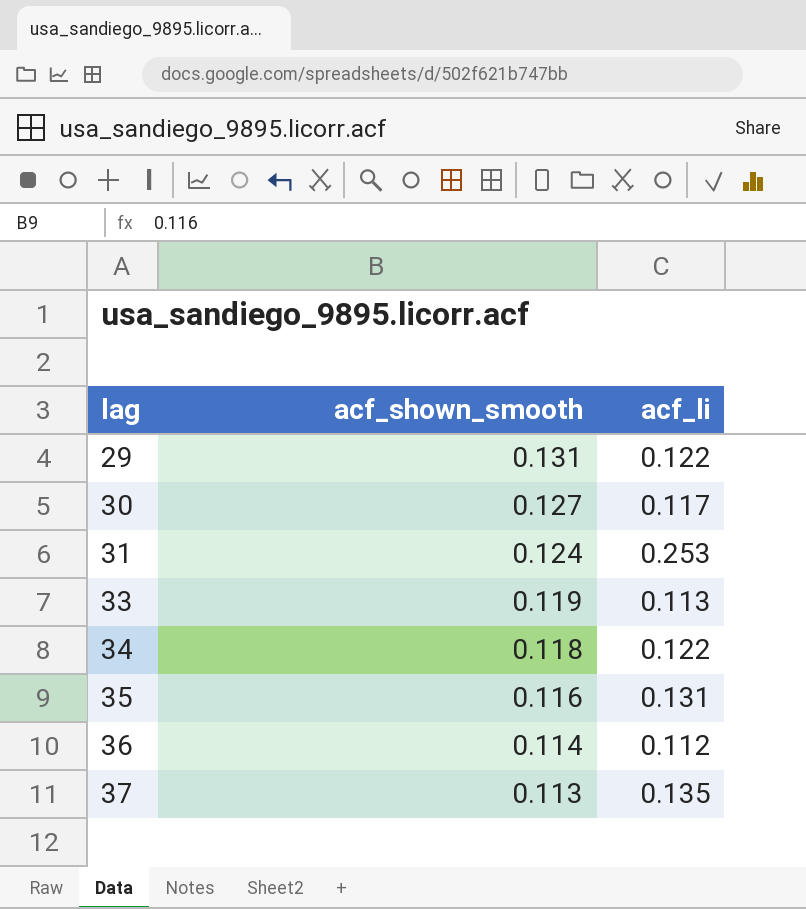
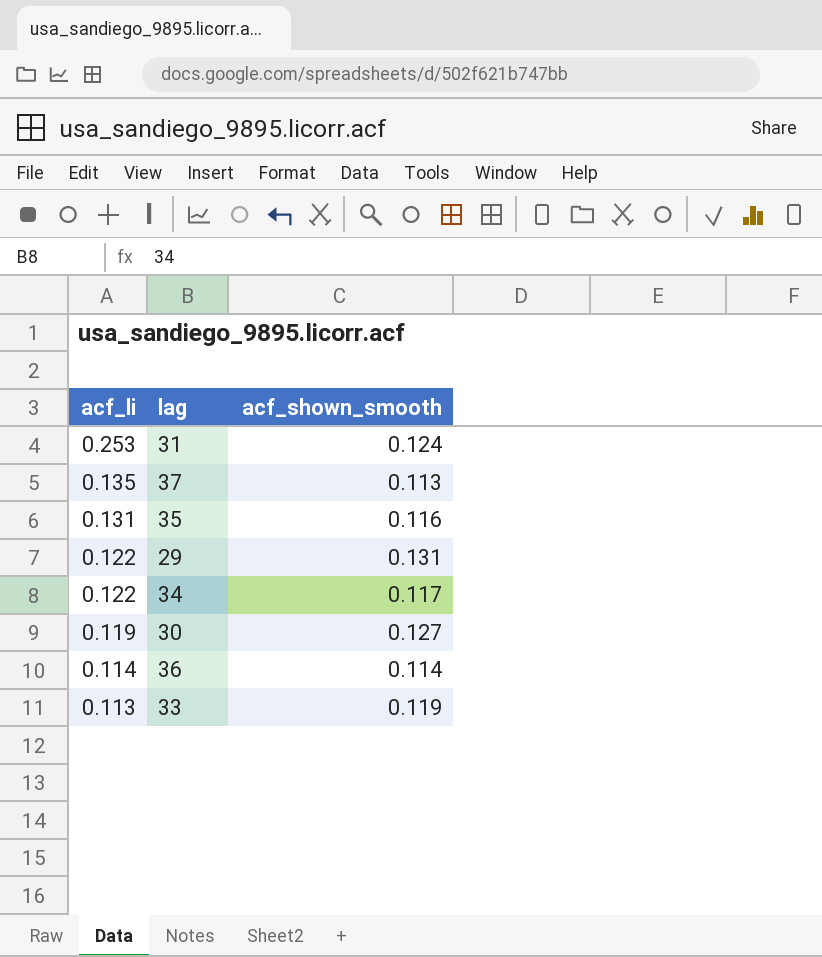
row order: lag ascending -> acf_li descending
column acf_li | position: 3 -> 1
34 | acf_shown_smooth: 0.118 -> 0.117
30 | acf_li: 0.117 -> 0.119
36 | acf_li: 0.112 -> 0.114

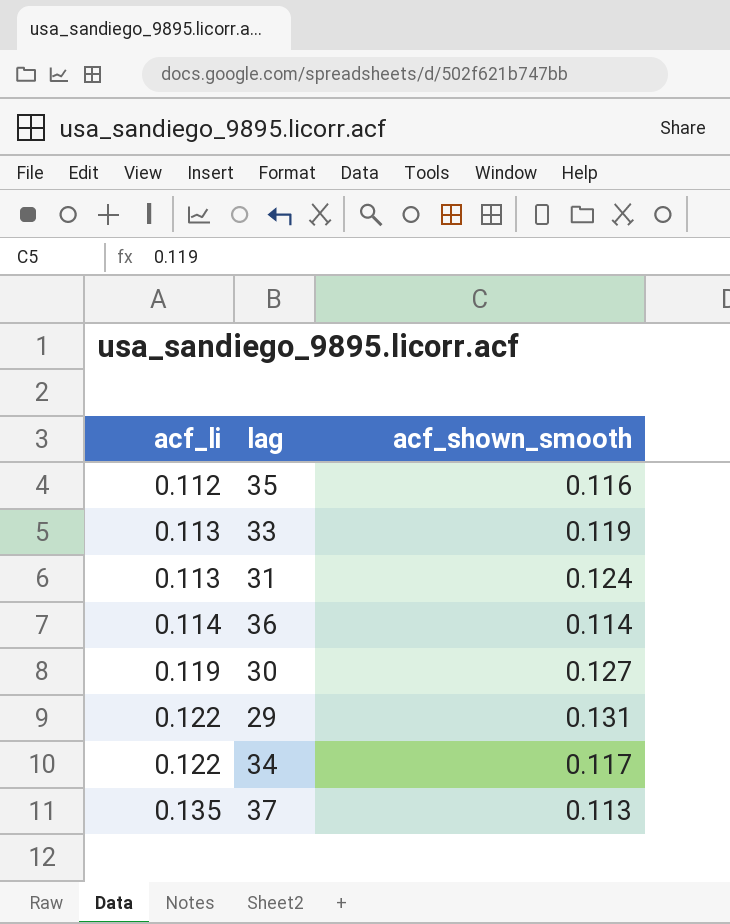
row order: acf_li descending -> acf_li ascending
35 | acf_li: 0.131 -> 0.112
31 | acf_li: 0.253 -> 0.113

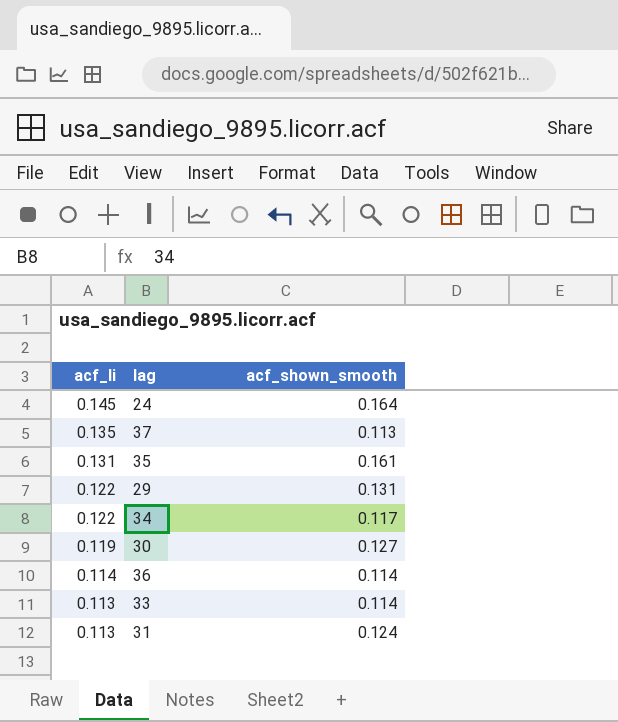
row order: acf_li ascending -> acf_li descending
row 24: none -> 0.145 | 0.164
35 | acf_li: 0.112 -> 0.131
35 | acf_shown_smooth: 0.116 -> 0.161
33 | acf_shown_smooth: 0.119 -> 0.114

